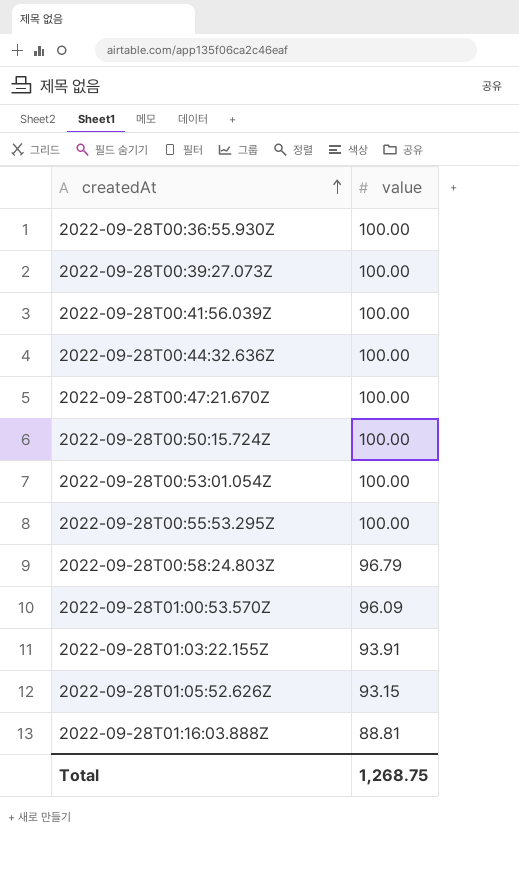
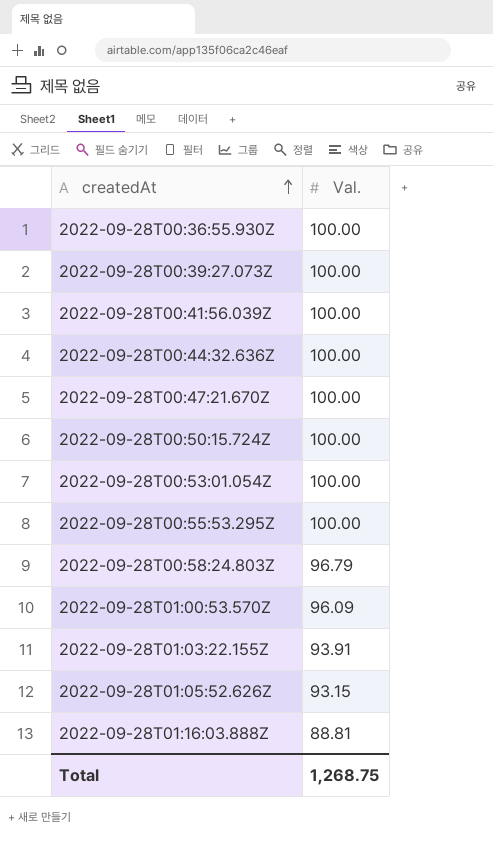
column name: value -> Val.

